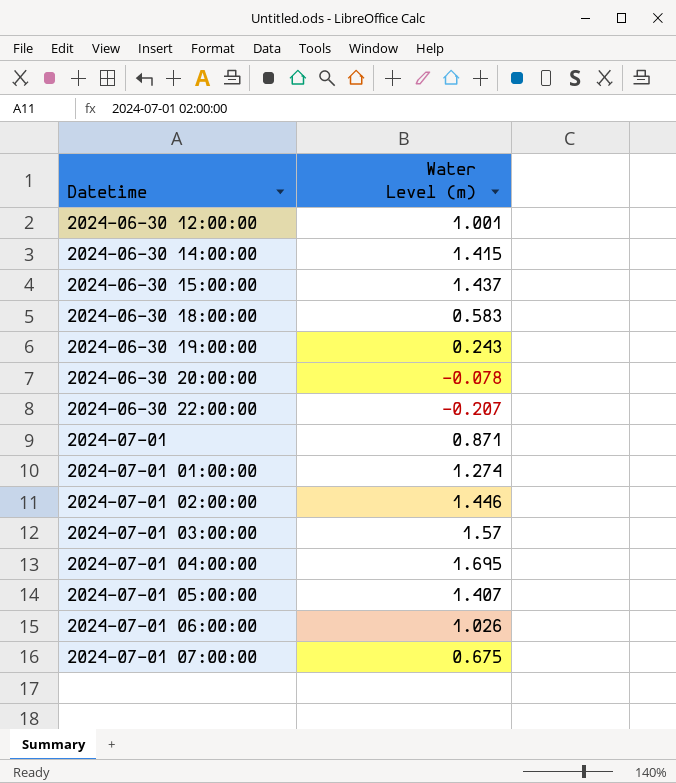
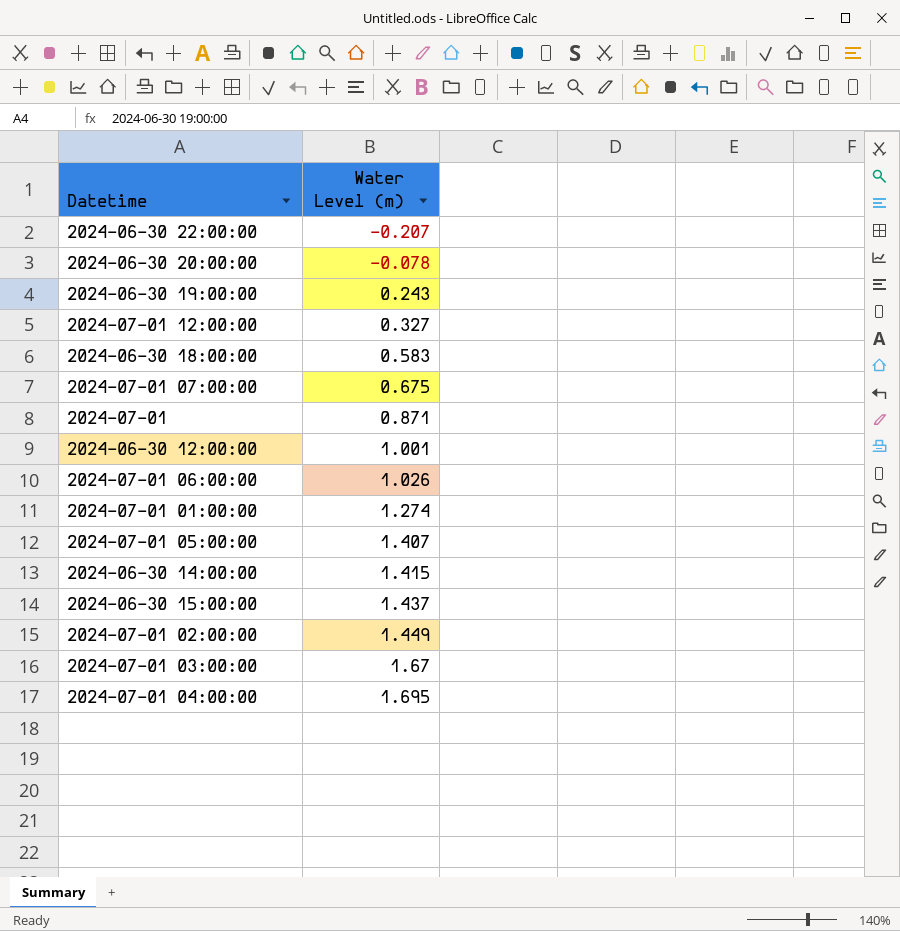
row order: Datetime ascending -> Water Level (m) ascending
row 2024-07-01 12:00:00: none -> 0.327
2024-07-01 02:00:00 | Water Level (m): 1.446 -> 1.449
2024-07-01 03:00:00 | Water Level (m): 1.57 -> 1.67

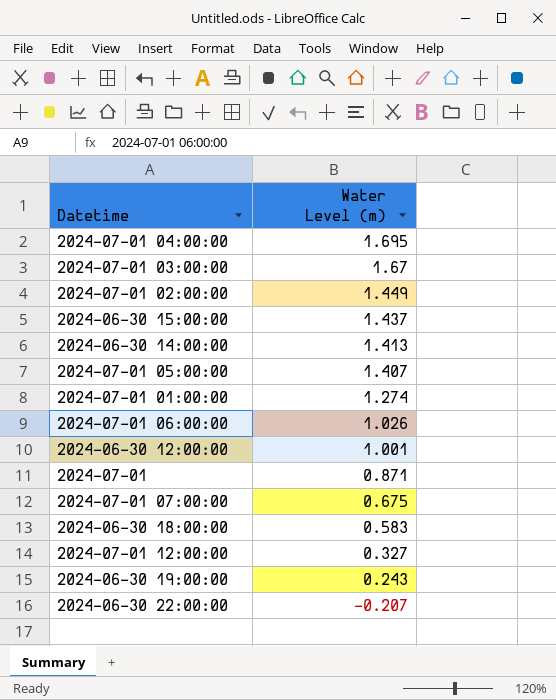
row order: Water Level (m) ascending -> Water Level (m) descending
row 2024-06-30 20:00:00: -0.078 -> none
2024-06-30 14:00:00 | Water Level (m): 1.415 -> 1.413

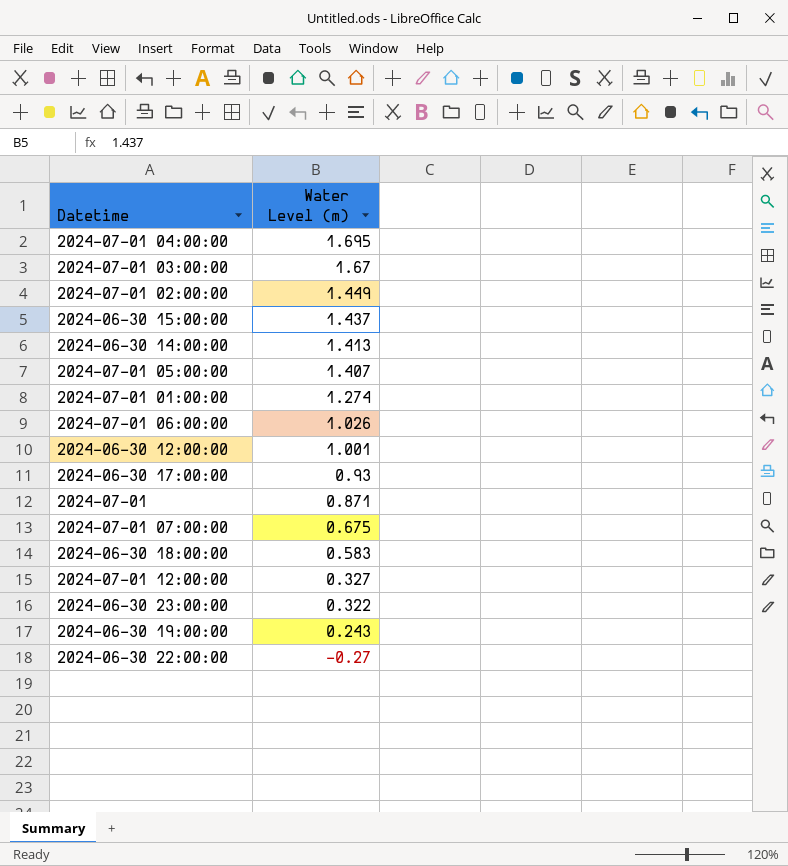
row 2024-06-30 17:00:00: none -> 0.93
row 2024-06-30 23:00:00: none -> 0.322
2024-06-30 22:00:00 | Water Level (m): -0.207 -> -0.27

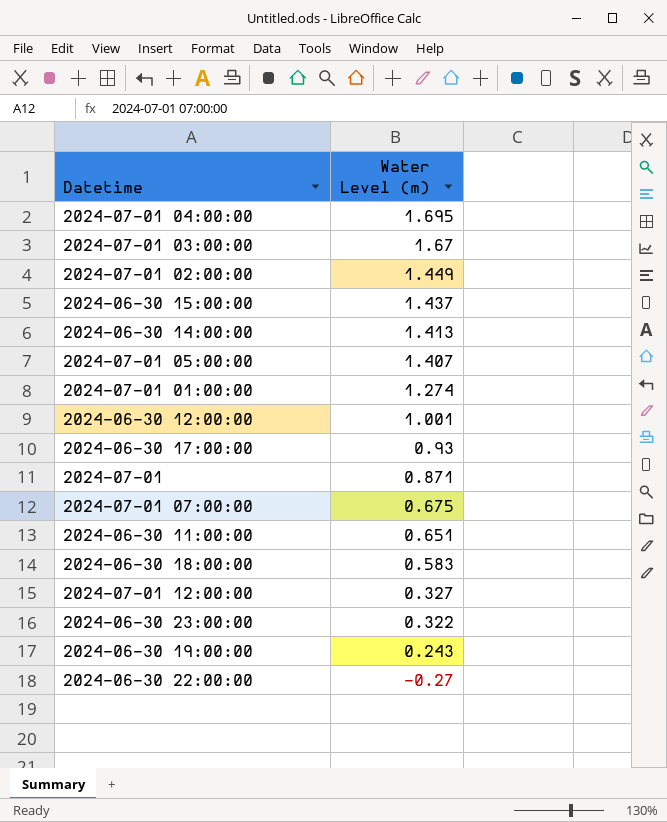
row 2024-07-01 06:00:00: 1.026 -> none
row 2024-06-30 11:00:00: none -> 0.651

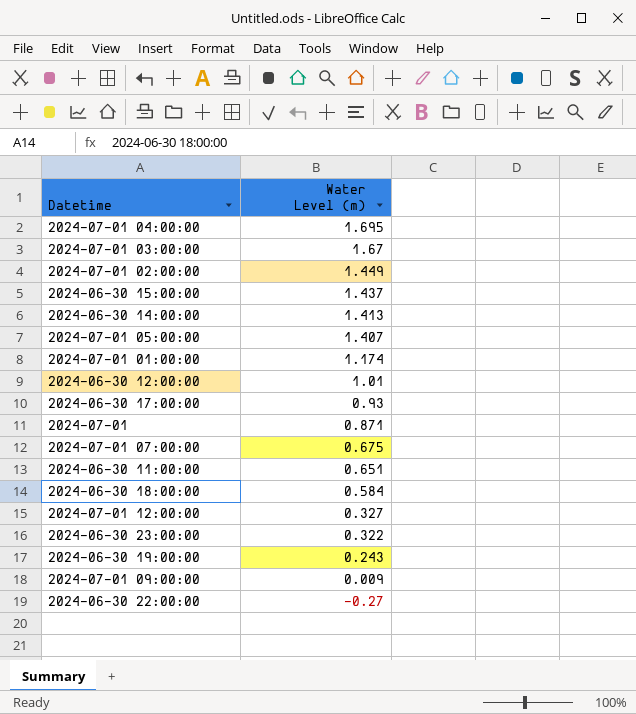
2024-07-01 01:00:00 | Water Level (m): 1.274 -> 1.174
2024-06-30 12:00:00 | Water Level (m): 1.001 -> 1.01
2024-06-30 18:00:00 | Water Level (m): 0.583 -> 0.584
row 2024-07-01 09:00:00: none -> 0.009

